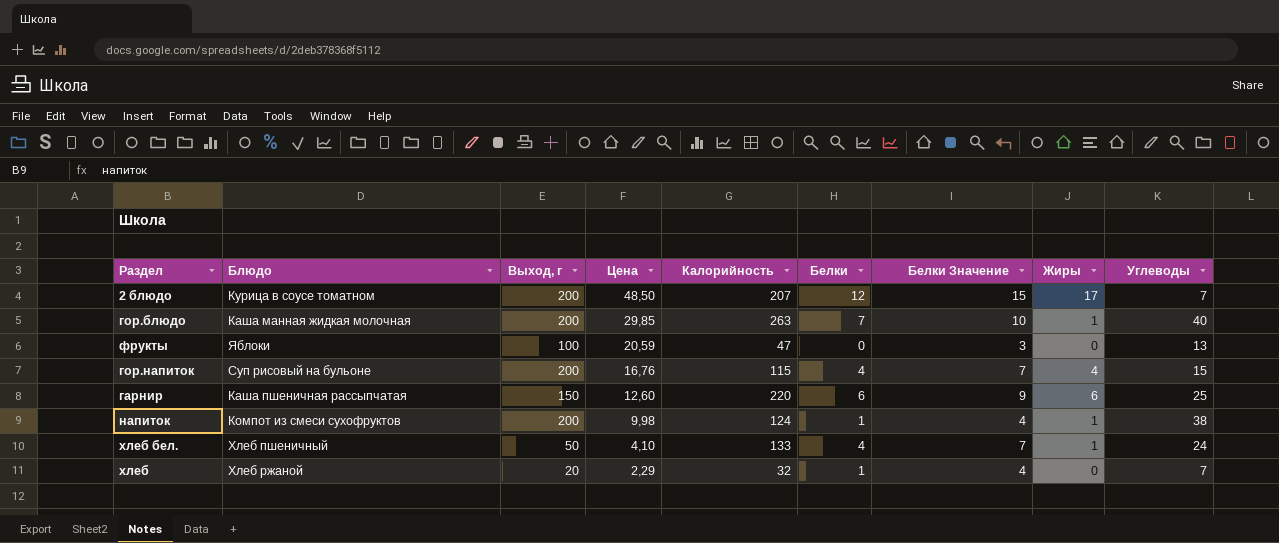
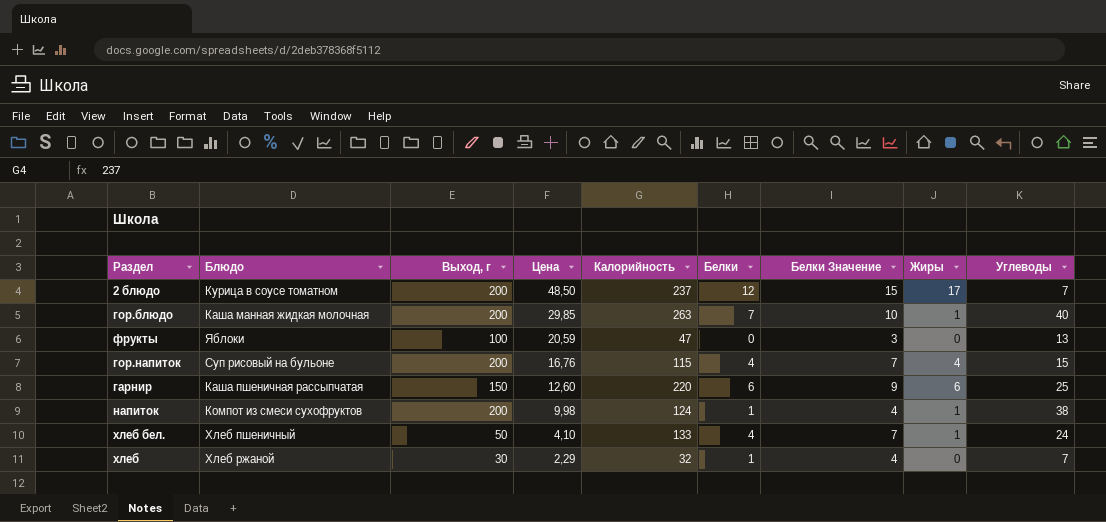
2 блюдо | Калорийность: 207 -> 237
хлеб | Выход, г: 20 -> 30

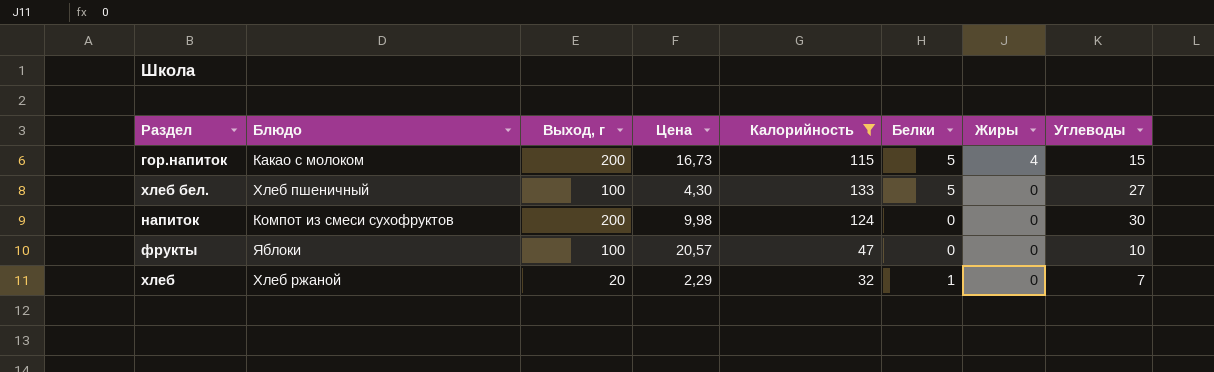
filter: none -> Калорийность <= 133
row order: Цена descending -> Жиры descending
column Белки Значение | formula: [Белки] + 3 -> none
гор.напиток | Блюдо: Суп рисовый на бульоне -> Какао с молоком
гор.напиток | Цена: 16,76 -> 16,73
гор.напиток | Белки: 4 -> 5
хлеб бел. | Выход, г: 50 -> 100
хлеб бел. | Цена: 4,10 -> 4,30
хлеб бел. | Белки: 4 -> 5
хлеб бел. | Жиры: 1 -> 0
хлеб бел. | Углеводы: 24 -> 27
напиток | Белки: 1 -> 0
напиток | Жиры: 1 -> 0
напиток | Углеводы: 38 -> 30
фрукты | Цена: 20,59 -> 20,57
фрукты | Углеводы: 13 -> 10
хлеб | Выход, г: 30 -> 20

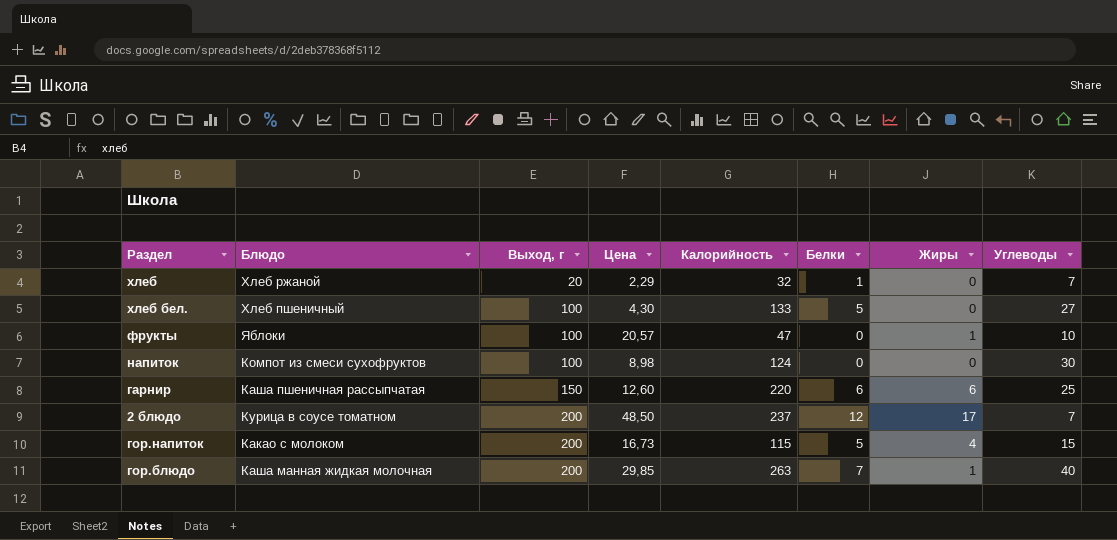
filter: Калорийность <= 133 -> none
row order: Жиры descending -> Выход, г ascending
фрукты | Жиры: 0 -> 1
напиток | Выход, г: 200 -> 100
напиток | Цена: 9,98 -> 8,98

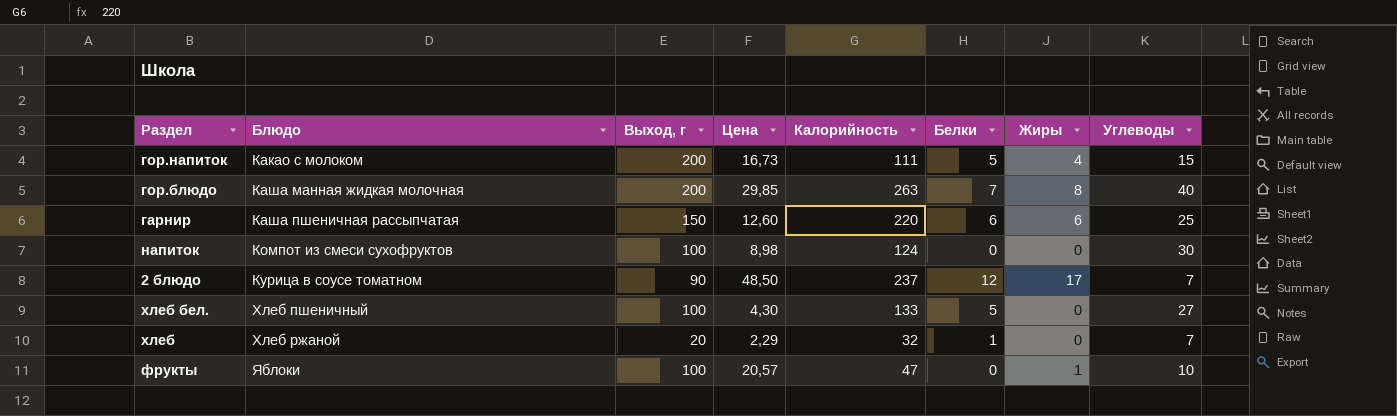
row order: Выход, г ascending -> Блюдо ascending
гор.напиток | Калорийность: 115 -> 111
гор.блюдо | Жиры: 1 -> 8
2 блюдо | Выход, г: 200 -> 90

